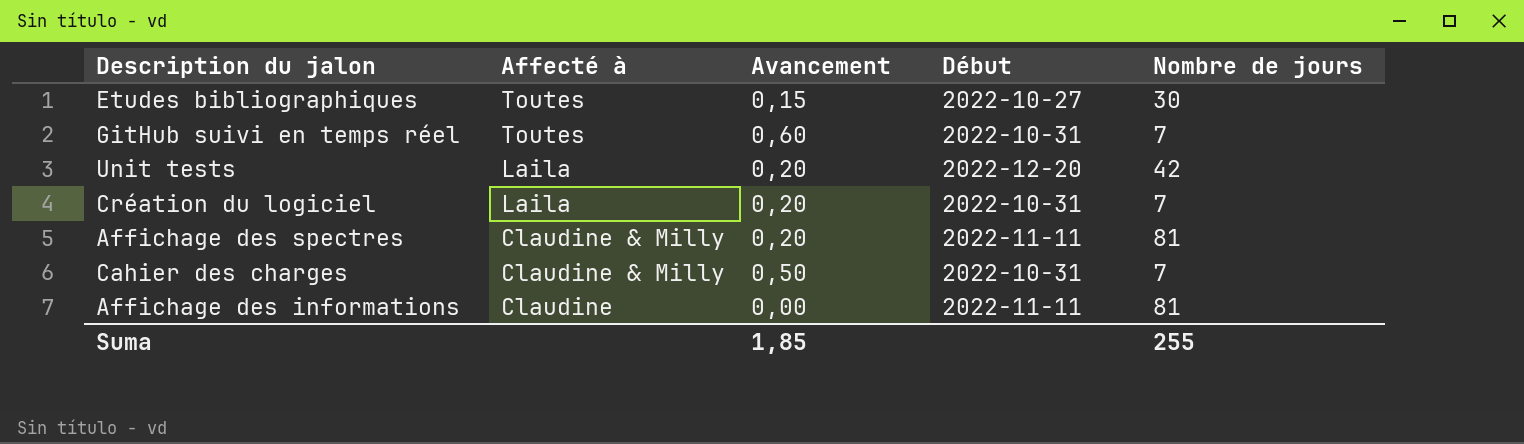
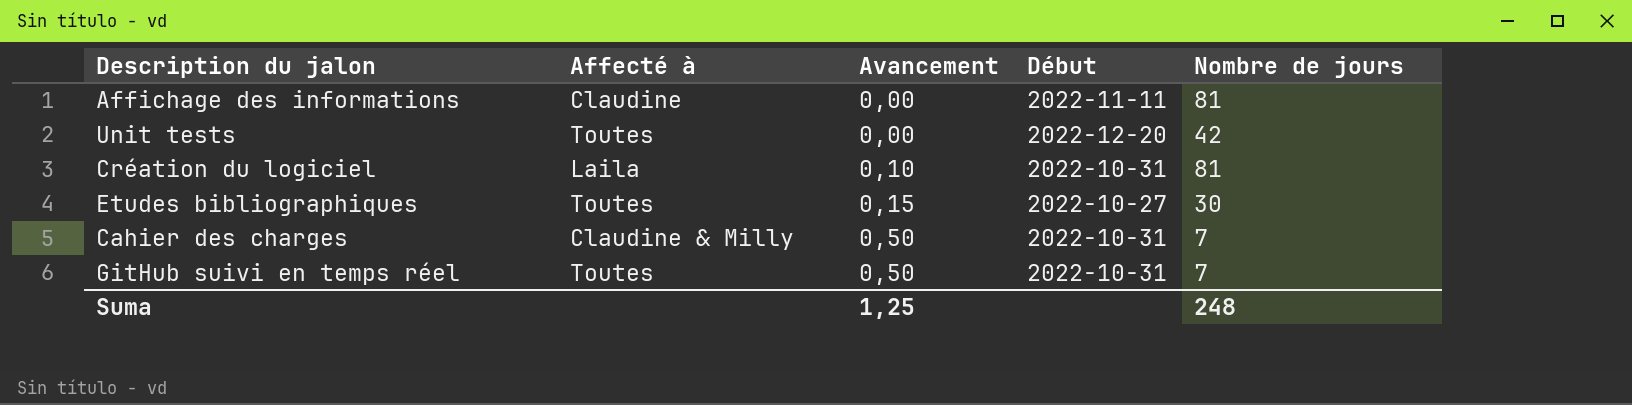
row order: Affecté à descending -> Avancement ascending
row Affichage des spectres: Claudine & Milly | 0,20 | 2022-11-11 | 81 -> none
Unit tests | Affecté à: Laila -> Toutes
Unit tests | Avancement: 0,20 -> 0,00
Création du logiciel | Avancement: 0,20 -> 0,10
Création du logiciel | Nombre de jours: 7 -> 81
GitHub suivi en temps réel | Avancement: 0,60 -> 0,50
Suma | Avancement: 1,85 -> 1,25
Suma | Nombre de jours: 255 -> 248

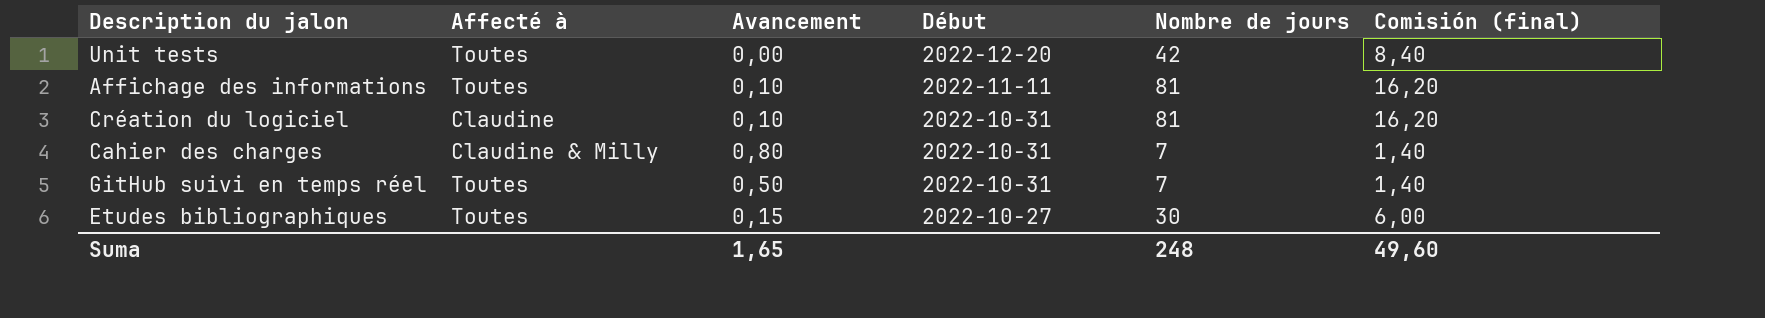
row order: Avancement ascending -> Début descending
column Comisión (final) | formula: none -> [Nombre de jours] * 0,2
Affichage des informations | Affecté à: Claudine -> Toutes
Affichage des informations | Avancement: 0,00 -> 0,10
Création du logiciel | Affecté à: Laila -> Claudine
Cahier des charges | Avancement: 0,50 -> 0,80
Suma | Avancement: 1,25 -> 1,65

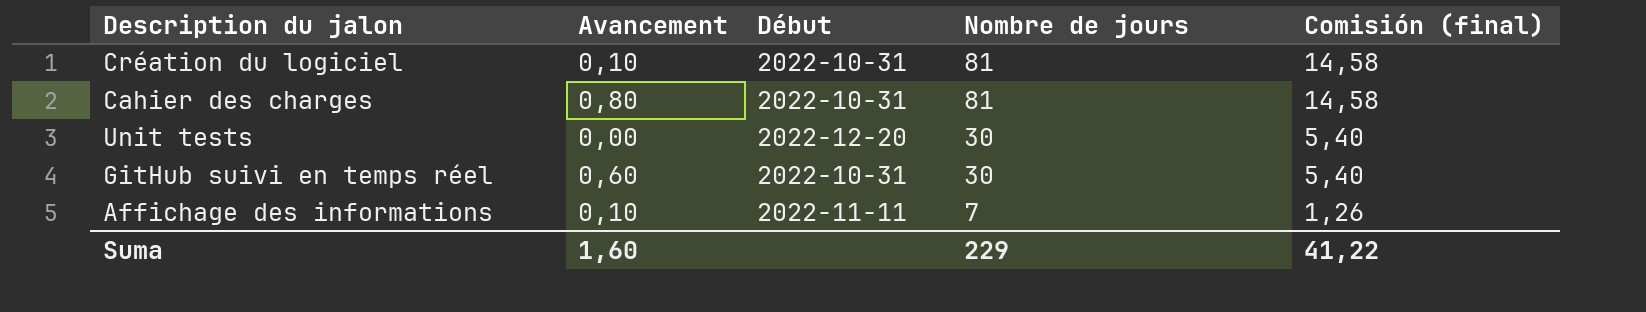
row order: Début descending -> Nombre de jours descending
column Affecté à | position: 2 -> none
column Comisión (final) | formula: [Nombre de jours] * 0,2 -> [Nombre de jours] * 0,18
row Etudes bibliographiques: Toutes | 0,15 | 2022-10-27 | 30 | 6,00 -> none
Cahier des charges | Nombre de jours: 7 -> 81
Unit tests | Nombre de jours: 42 -> 30
GitHub suivi en temps réel | Avancement: 0,50 -> 0,60
GitHub suivi en temps réel | Nombre de jours: 7 -> 30
Affichage des informations | Nombre de jours: 81 -> 7
Suma | Avancement: 1,65 -> 1,60
Suma | Nombre de jours: 248 -> 229
Suma | Comisión (final): 49,60 -> 41,22

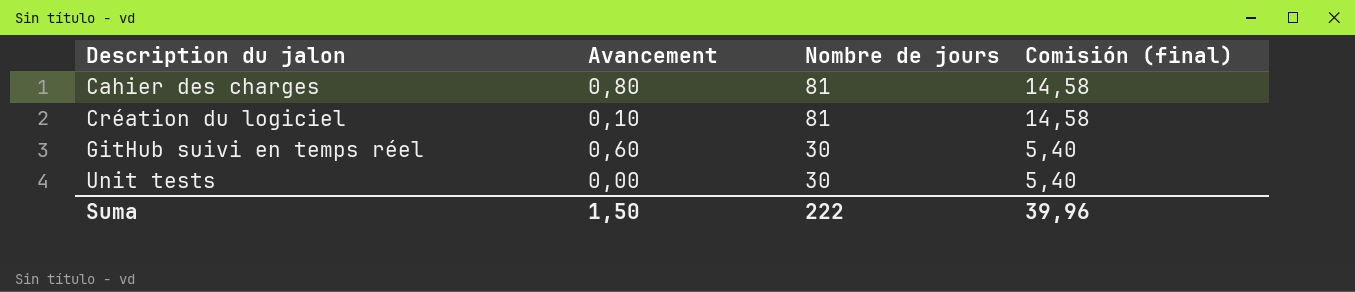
row order: Nombre de jours descending -> Description du jalon ascending
column Début | position: 3 -> none
row Affichage des informations: 0,10 | 2022-11-11 | 7 | 1,26 -> none
Suma | Avancement: 1,60 -> 1,50
Suma | Nombre de jours: 229 -> 222
Suma | Comisión (final): 41,22 -> 39,96

